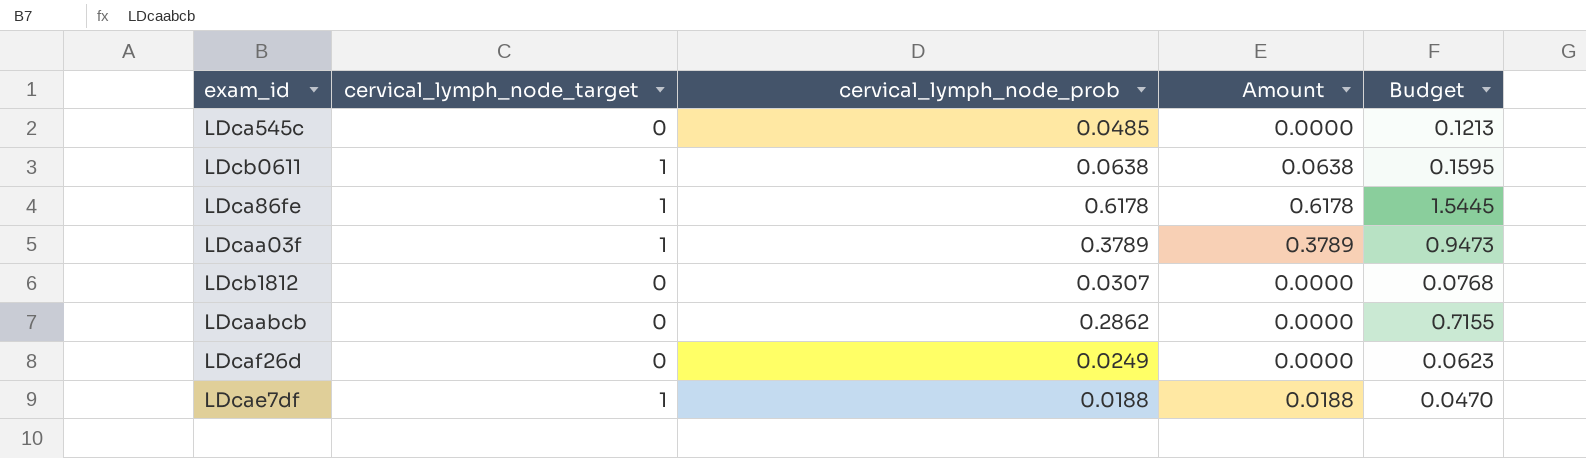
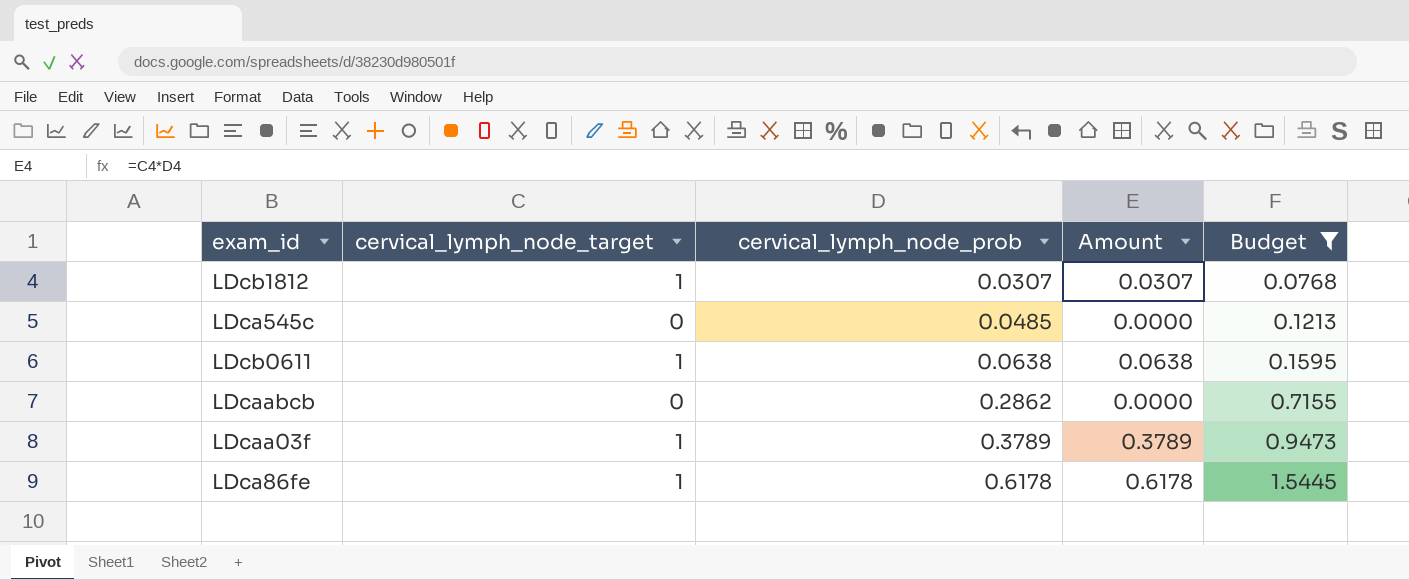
filter: none -> Budget >= 0.0768
row order: none -> cervical_lymph_node_prob ascending
LDcb1812 | cervical_lymph_node_target: 0 -> 1
LDcb1812 | Amount: 0.0000 -> 0.0307

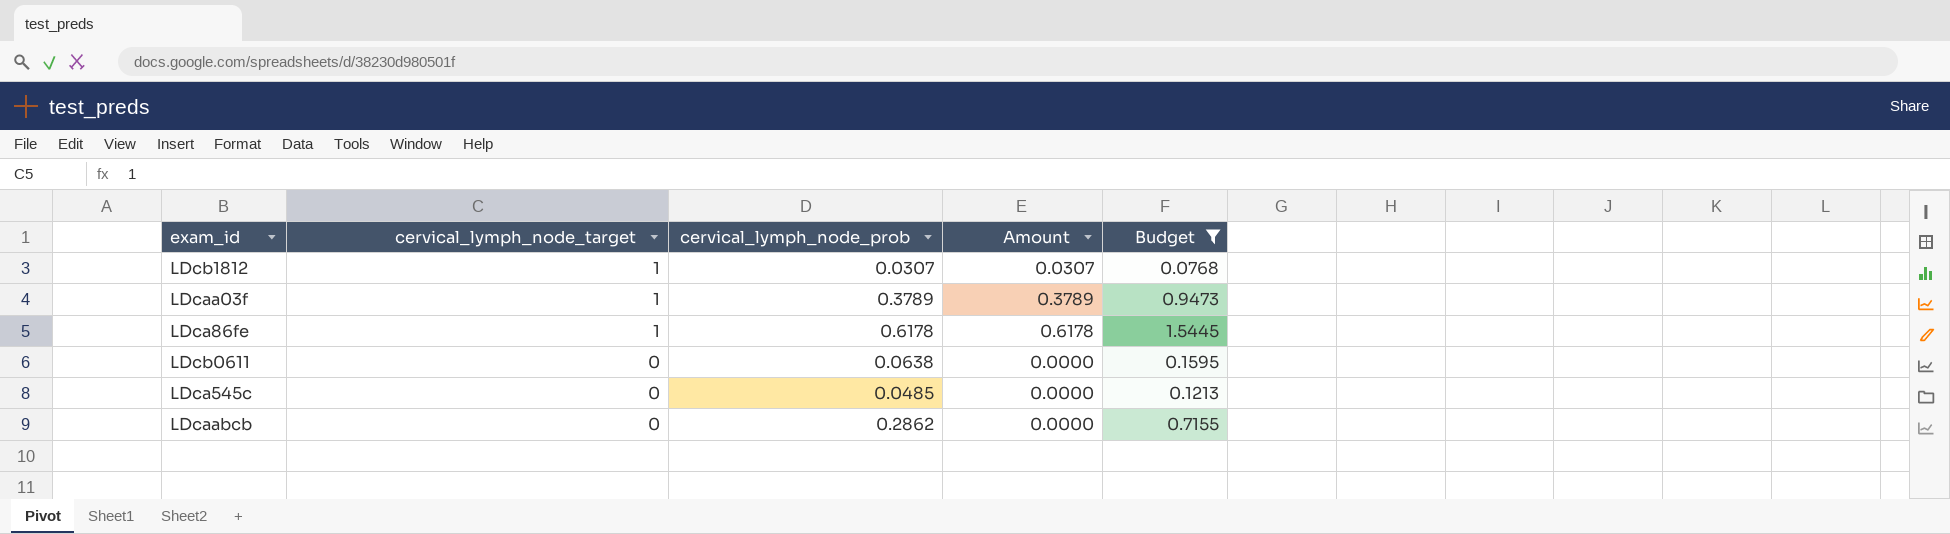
row order: cervical_lymph_node_prob ascending -> cervical_lymph_node_target descending
LDcb0611 | cervical_lymph_node_target: 1 -> 0
LDcb0611 | Amount: 0.0638 -> 0.0000

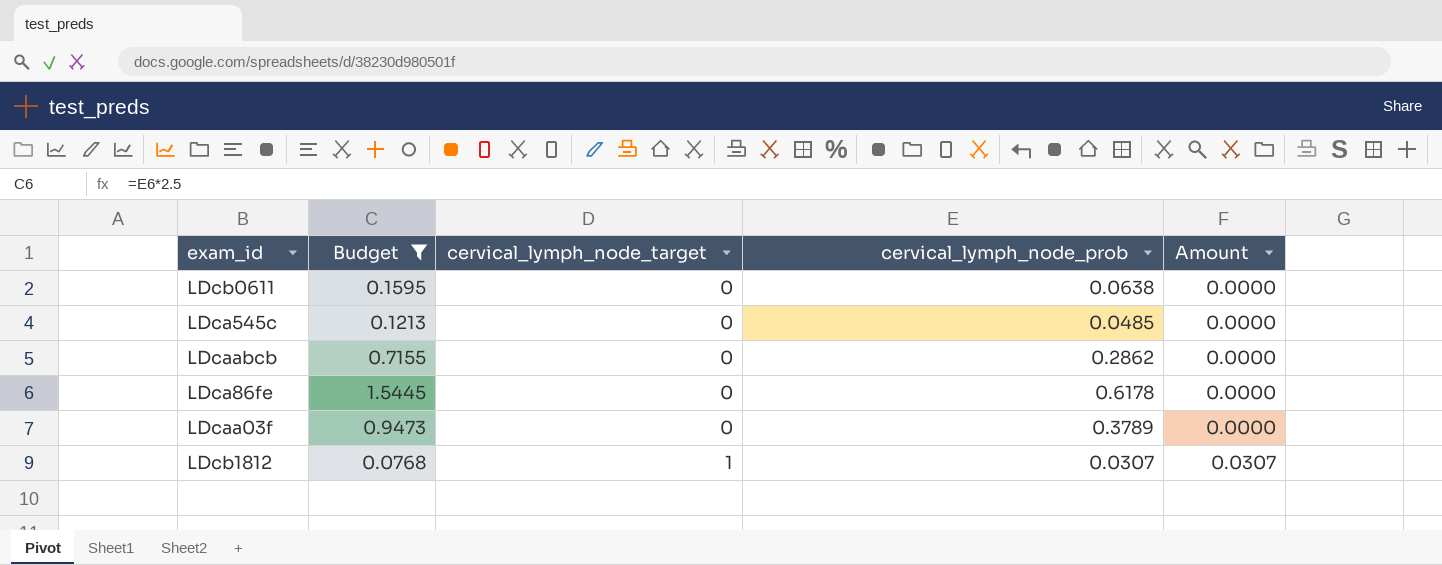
row order: cervical_lymph_node_target descending -> cervical_lymph_node_target ascending
column Budget | position: 5 -> 2
LDca86fe | cervical_lymph_node_target: 1 -> 0
LDca86fe | Amount: 0.6178 -> 0.0000
LDcaa03f | cervical_lymph_node_target: 1 -> 0
LDcaa03f | Amount: 0.3789 -> 0.0000

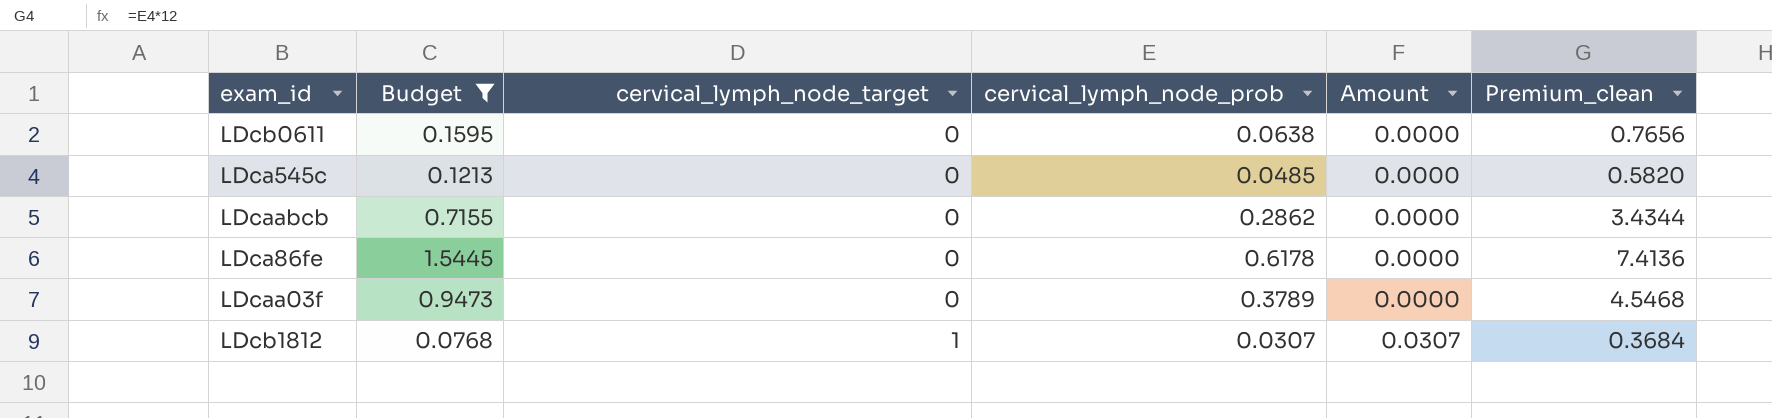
column Premium_clean | formula: none -> [cervical_lymph_node_prob] * 12

